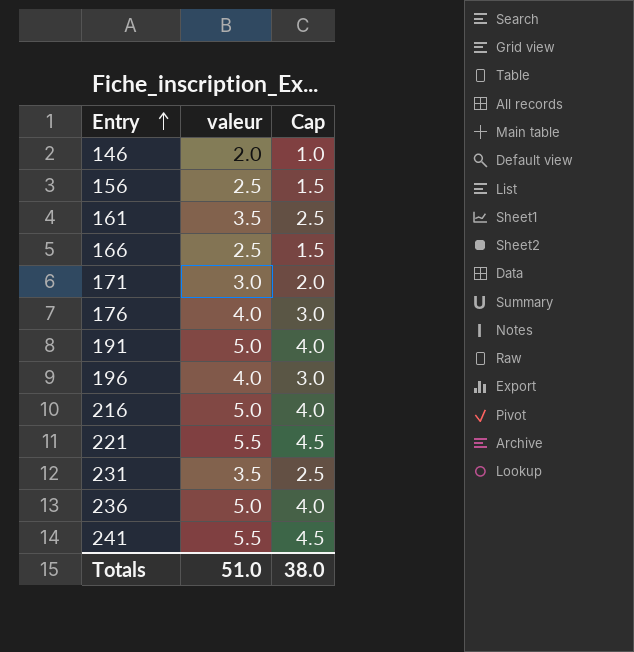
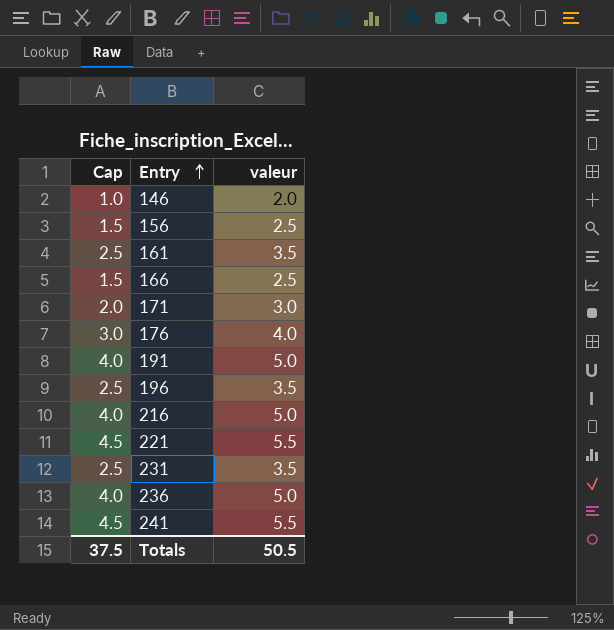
column Cap | position: 3 -> 1
196 | Cap: 3.0 -> 2.5
196 | valeur: 4.0 -> 3.5
Totals | Cap: 38.0 -> 37.5
Totals | valeur: 51.0 -> 50.5

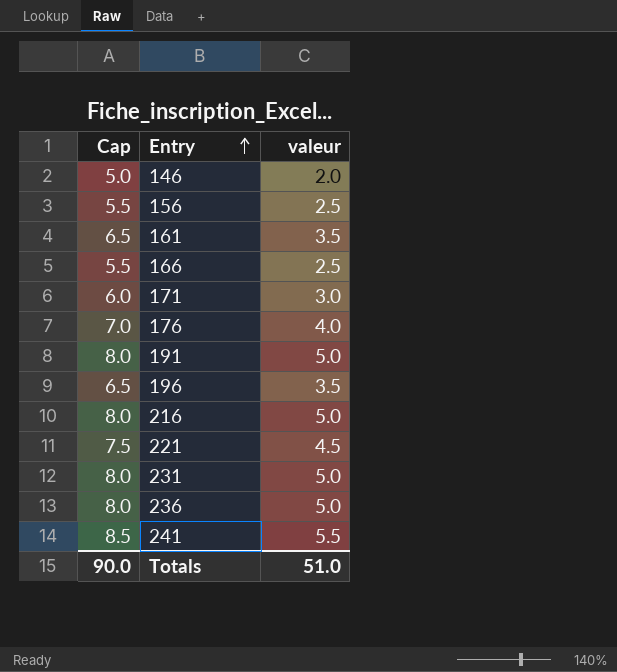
column Cap | formula: [valeur] - 1 -> [valeur] + 3
221 | valeur: 5.5 -> 4.5
231 | valeur: 3.5 -> 5.0
Totals | Cap: 37.5 -> 90.0
Totals | valeur: 50.5 -> 51.0

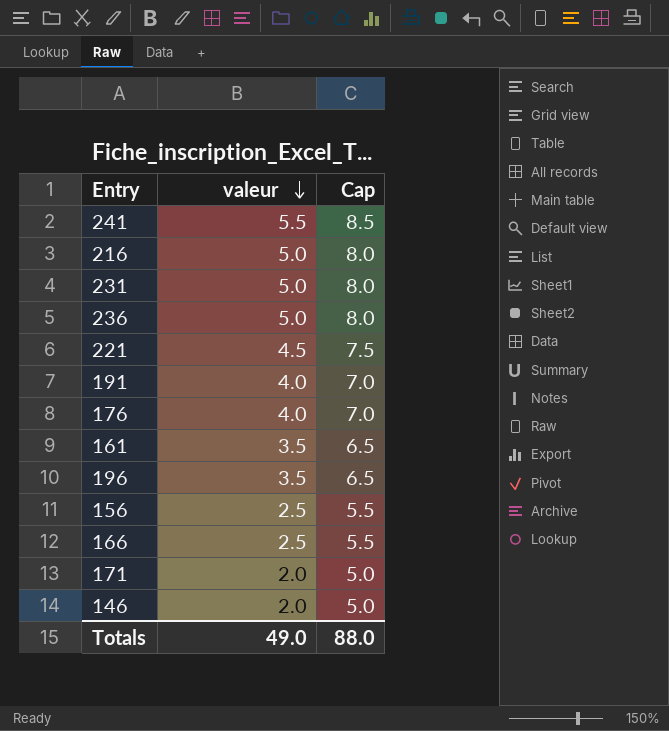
row order: Entry ascending -> valeur descending
column Cap | position: 1 -> 3
191 | valeur: 5.0 -> 4.0
191 | Cap: 8.0 -> 7.0
171 | valeur: 3.0 -> 2.0
171 | Cap: 6.0 -> 5.0
Totals | valeur: 51.0 -> 49.0
Totals | Cap: 90.0 -> 88.0

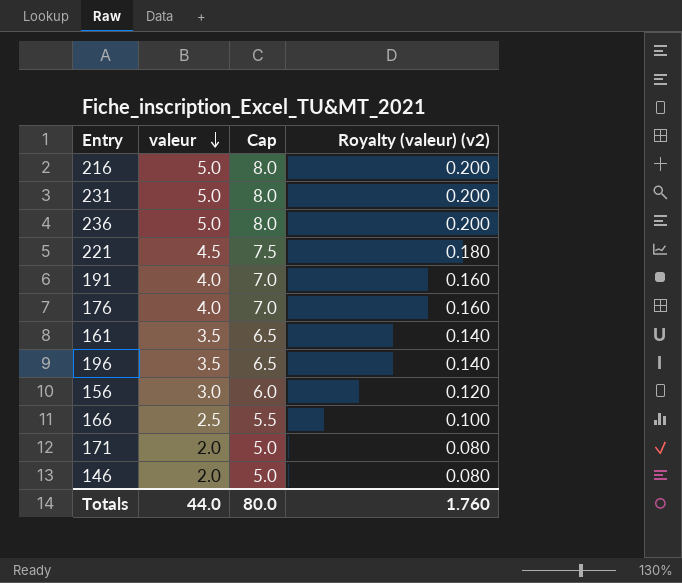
column Royalty (valeur) (v2) | formula: none -> [valeur] * 0.04
row 241: 5.5 | 8.5 -> none
156 | valeur: 2.5 -> 3.0
156 | Cap: 5.5 -> 6.0
Totals | valeur: 49.0 -> 44.0
Totals | Cap: 88.0 -> 80.0

